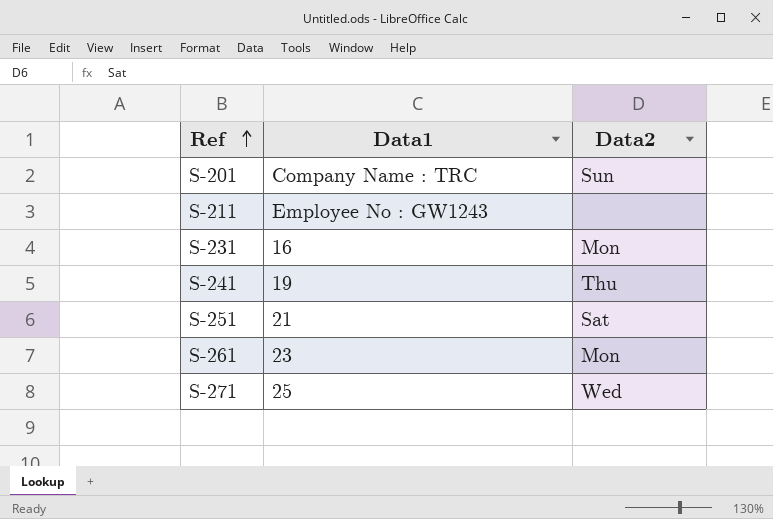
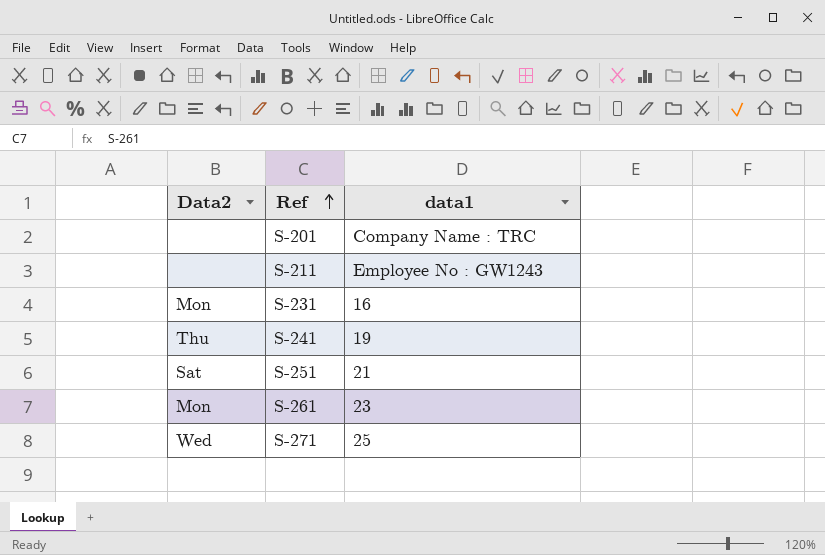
column Data2 | position: 3 -> 1
column name: Data1 -> data1
S-201 | Data2: Sun -> none

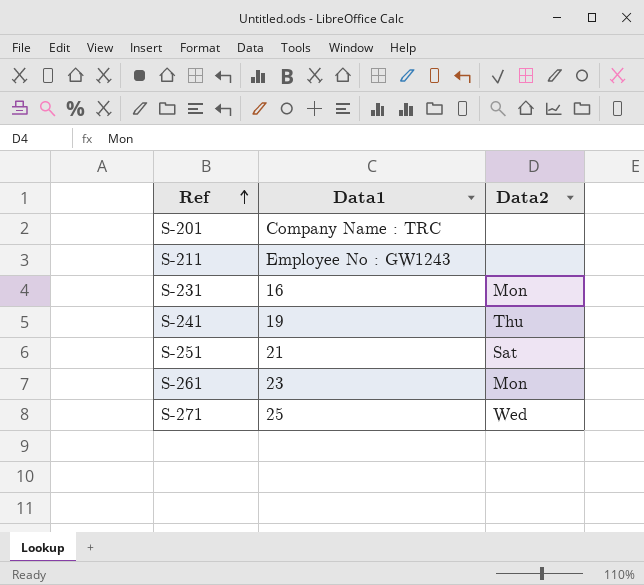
column name: data1 -> Data1
column Data2 | position: 1 -> 3

